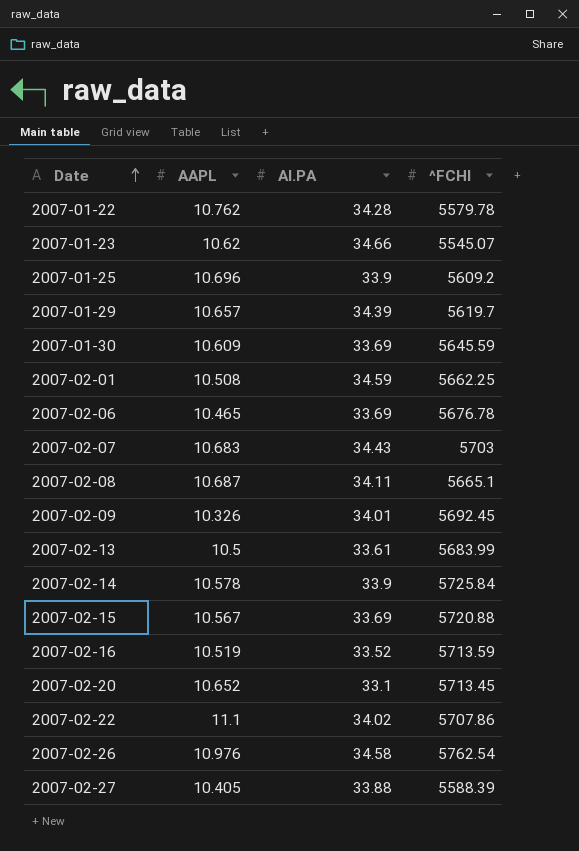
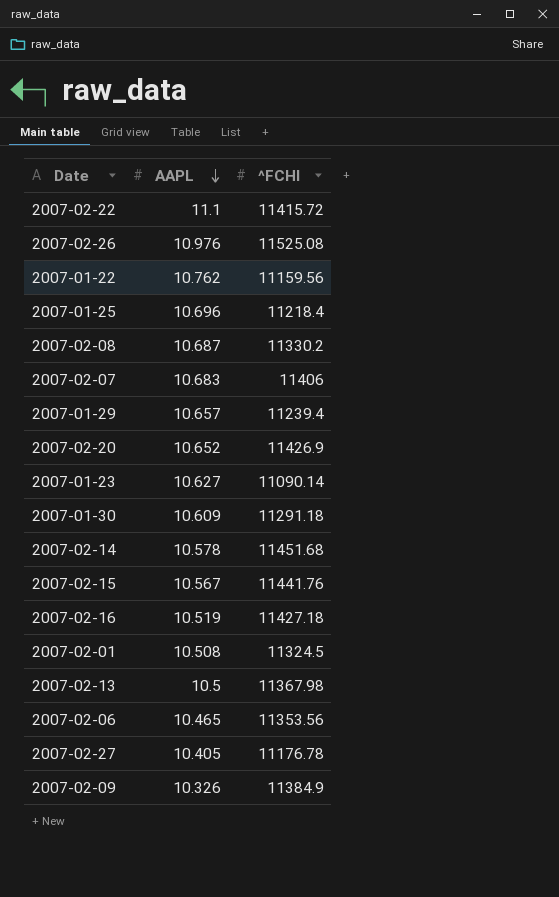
row order: Date ascending -> AAPL descending
column AI.PA | position: 3 -> none
2007-02-22 | ^FCHI: 5707.86 -> 11415.72
2007-02-26 | ^FCHI: 5762.54 -> 11525.08
2007-01-22 | ^FCHI: 5579.78 -> 11159.56
2007-01-25 | ^FCHI: 5609.2 -> 11218.4
2007-02-08 | ^FCHI: 5665.1 -> 11330.2
2007-02-07 | ^FCHI: 5703 -> 11406
2007-01-29 | ^FCHI: 5619.7 -> 11239.4
2007-02-20 | ^FCHI: 5713.45 -> 11426.9
2007-01-23 | AAPL: 10.62 -> 10.627
2007-01-23 | ^FCHI: 5545.07 -> 11090.14
2007-01-30 | ^FCHI: 5645.59 -> 11291.18
2007-02-14 | ^FCHI: 5725.84 -> 11451.68
2007-02-15 | ^FCHI: 5720.88 -> 11441.76
2007-02-16 | ^FCHI: 5713.59 -> 11427.18
2007-02-01 | ^FCHI: 5662.25 -> 11324.5
2007-02-13 | ^FCHI: 5683.99 -> 11367.98
2007-02-06 | ^FCHI: 5676.78 -> 11353.56
2007-02-27 | ^FCHI: 5588.39 -> 11176.78
2007-02-09 | ^FCHI: 5692.45 -> 11384.9

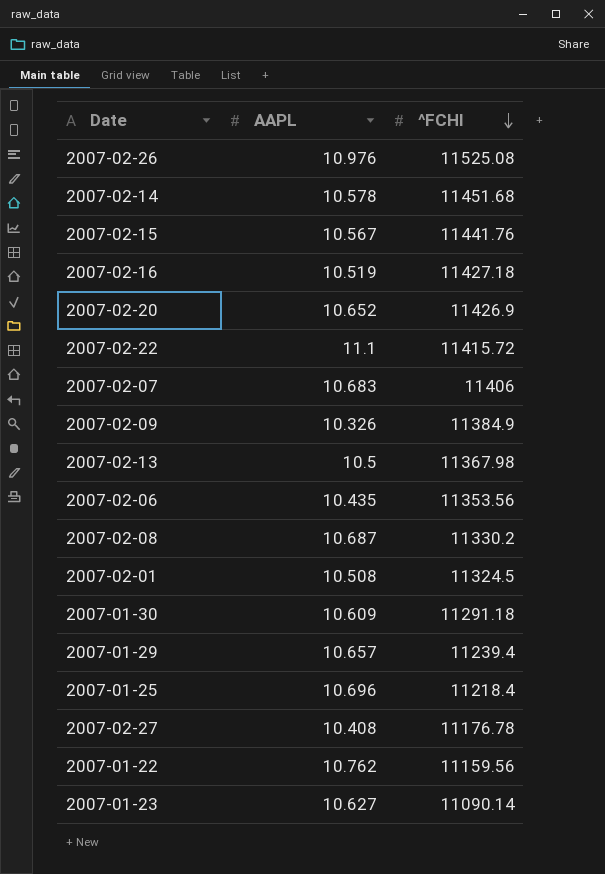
row order: AAPL descending -> ^FCHI descending
2007-02-06 | AAPL: 10.465 -> 10.435
2007-02-27 | AAPL: 10.405 -> 10.408

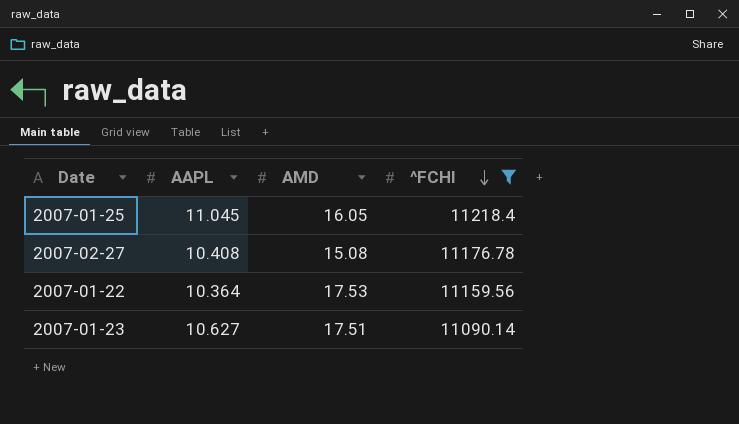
filter: none -> ^FCHI <= 11218.4
column AMD | position: none -> 3
2007-01-25 | AAPL: 10.696 -> 11.045
2007-01-22 | AAPL: 10.762 -> 10.364

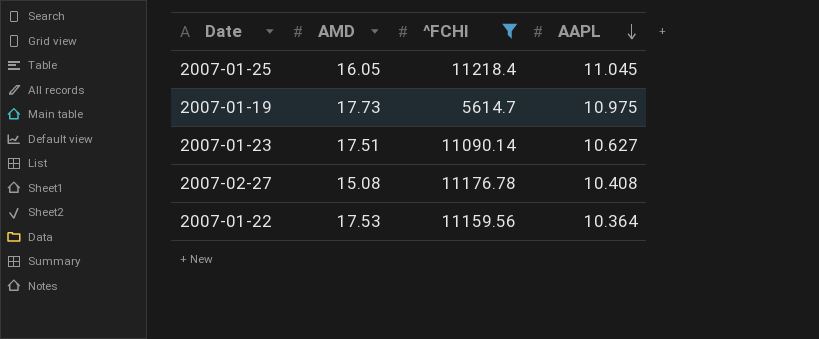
row order: ^FCHI descending -> AAPL descending
column AAPL | position: 2 -> 4
row 2007-01-19: none -> 17.73 | 5614.7 | 10.975

